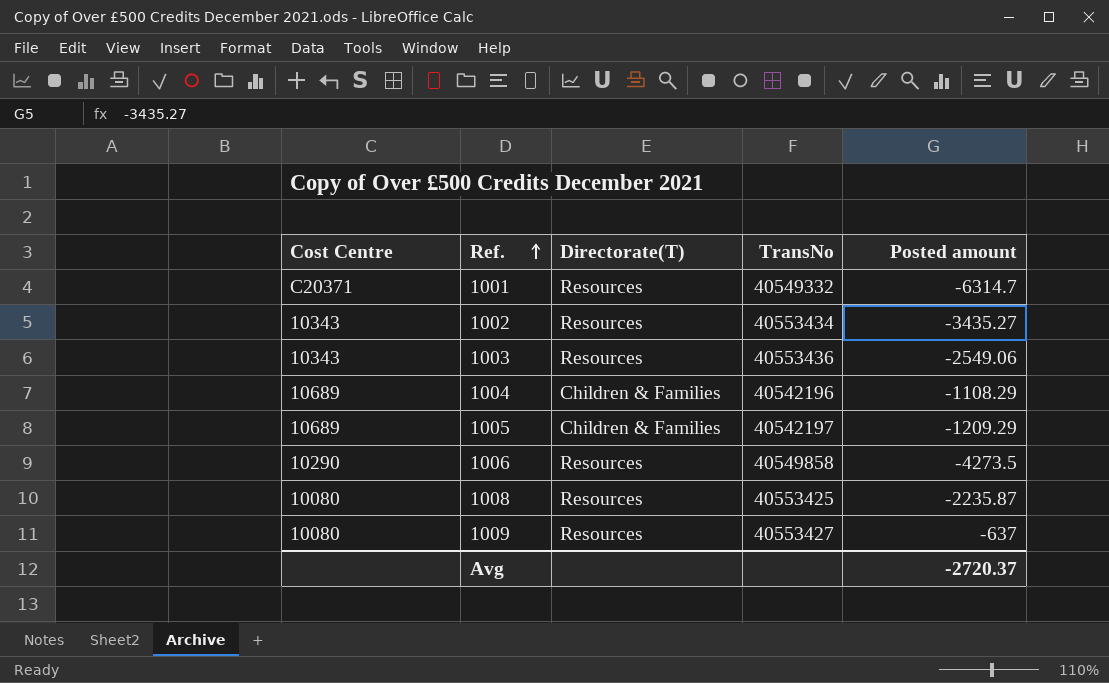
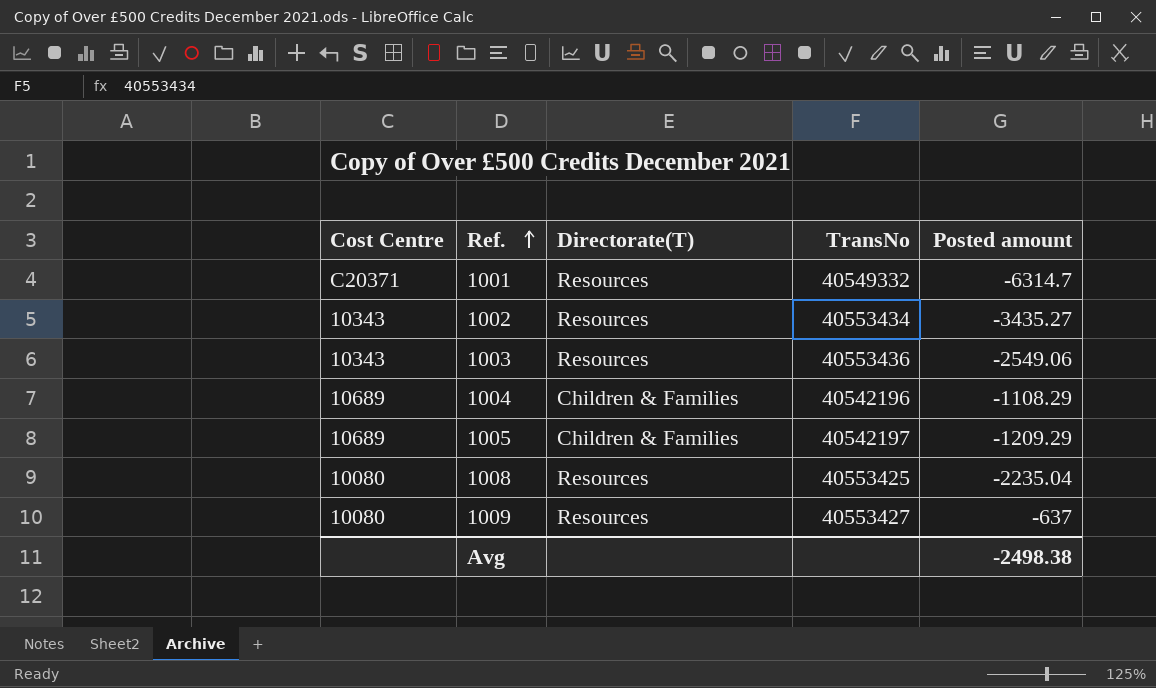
row 1006: 10290 | Resources | 40549858 | -4273.5 -> none
1008 | Posted amount: -2235.87 -> -2235.04
Avg | Posted amount: -2720.37 -> -2498.38

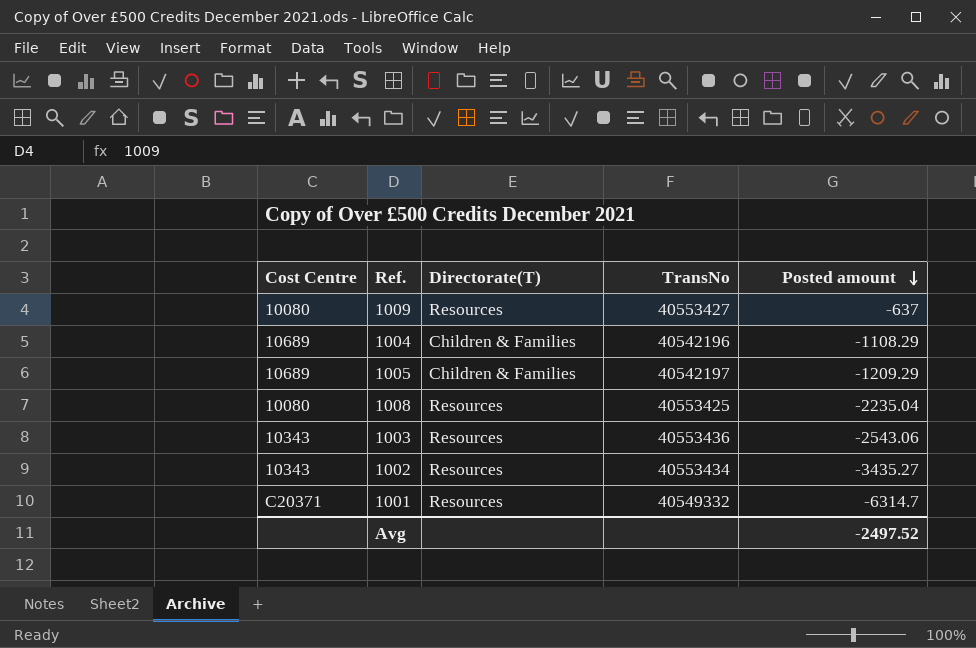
row order: Ref. ascending -> Posted amount descending
1003 | Posted amount: -2549.06 -> -2543.06
Avg | Posted amount: -2498.38 -> -2497.52

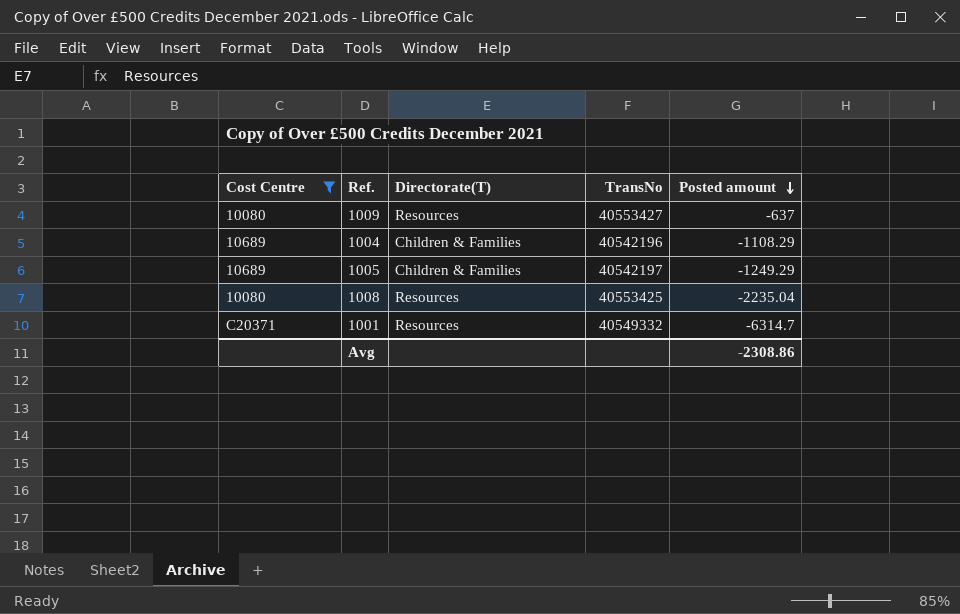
filter: none -> Cost Centre != 10343
1005 | Posted amount: -1209.29 -> -1249.29
Avg | Posted amount: -2497.52 -> -2308.86

